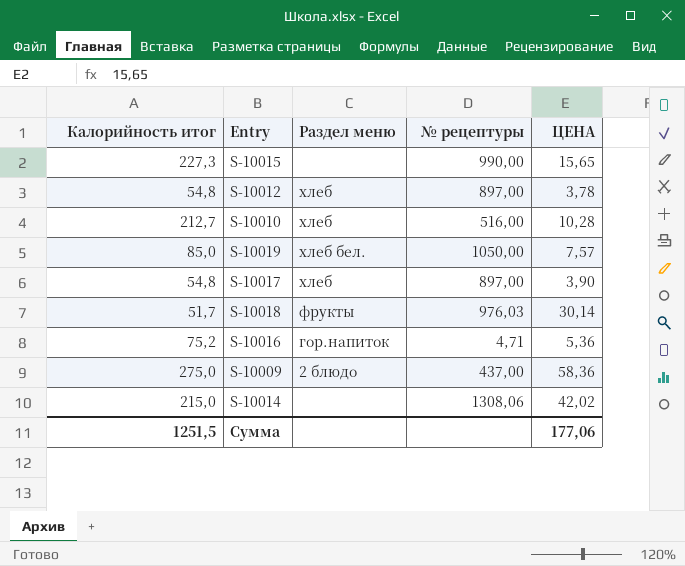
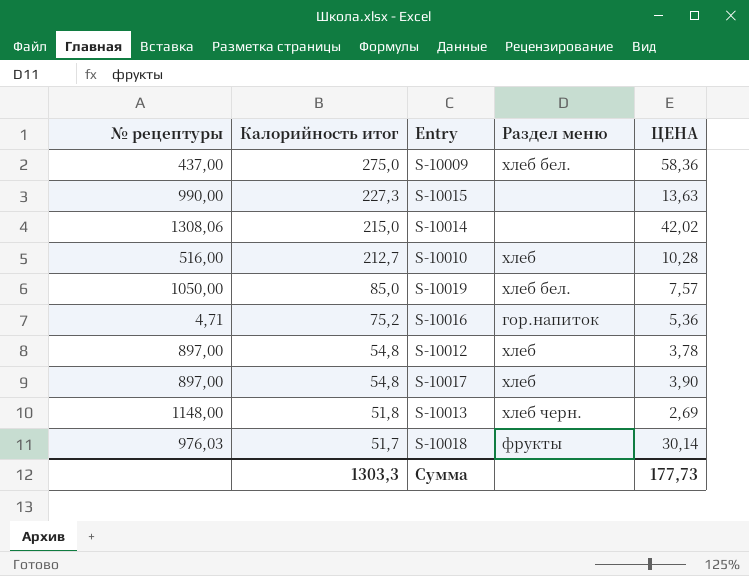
row order: none -> Калорийность итог descending
column № рецептуры | position: 4 -> 1
S-10009 | Раздел меню: 2 блюдо -> хлеб бел.
S-10015 | ЦЕНА: 15,65 -> 13,63
row S-10013: none -> 1148,00 | 51,8 | хлеб черн. | 2,69
Сумма | Калорийность итог: 1251,5 -> 1303,3
Сумма | ЦЕНА: 177,06 -> 177,73

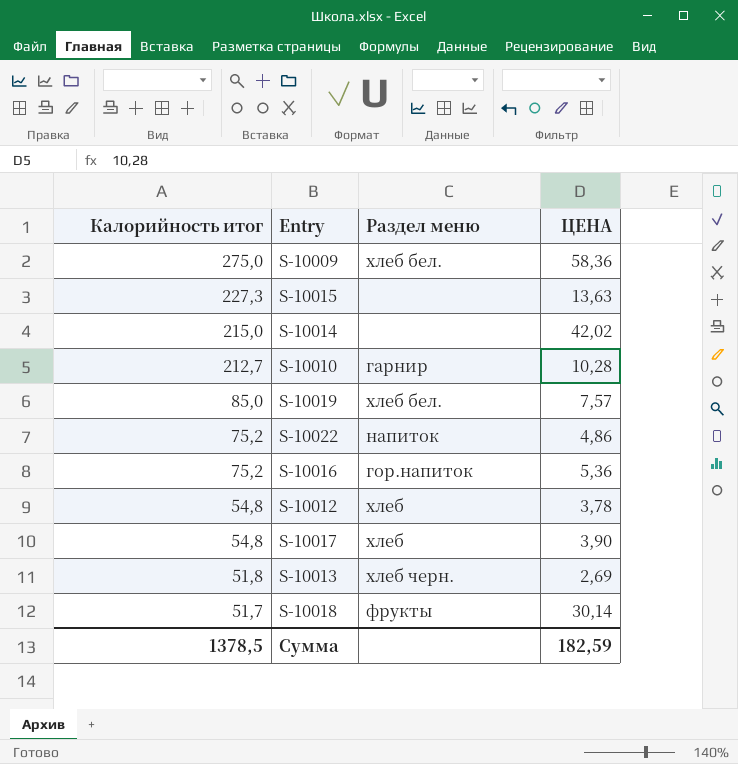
column № рецептуры | position: 1 -> none
S-10010 | Раздел меню: хлеб -> гарнир
row S-10022: none -> 75,2 | напиток | 4,86
Сумма | Калорийность итог: 1303,3 -> 1378,5
Сумма | ЦЕНА: 177,73 -> 182,59

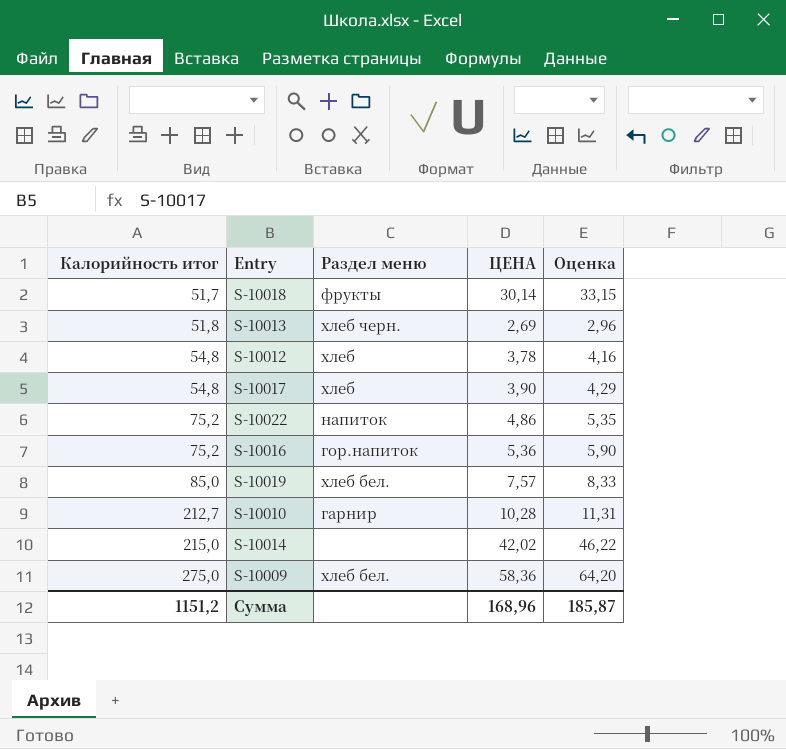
row order: Калорийность итог descending -> Калорийность итог ascending
column Оценка | formula: none -> [ЦЕНА] * 1,1
row S-10015: 227,3 | none | 13,63 -> none
Сумма | Калорийность итог: 1378,5 -> 1151,2
Сумма | ЦЕНА: 182,59 -> 168,96

